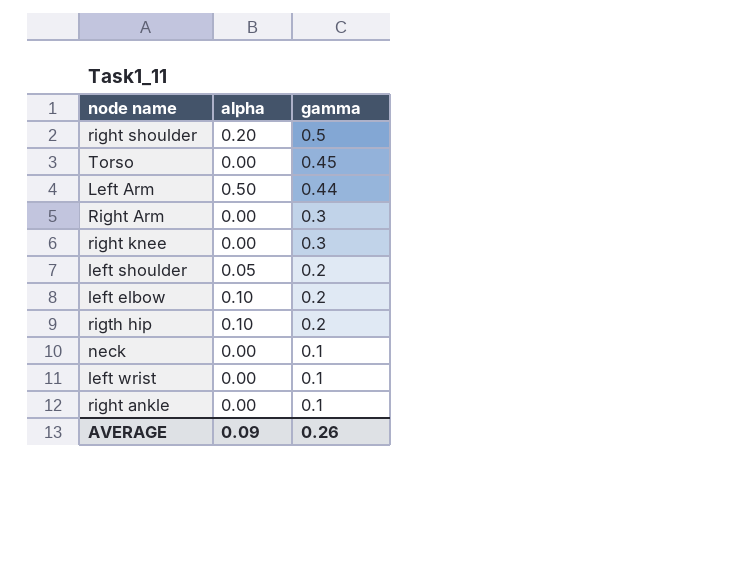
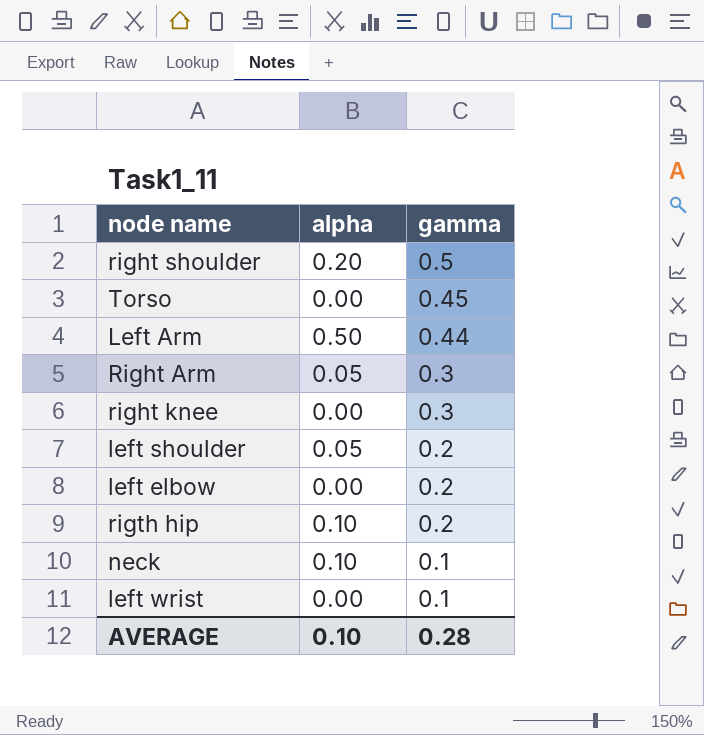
row right ankle: 0.00 | 0.1 -> none
Right Arm | alpha: 0.00 -> 0.05
left elbow | alpha: 0.10 -> 0.00
neck | alpha: 0.00 -> 0.10
AVERAGE | alpha: 0.09 -> 0.10
AVERAGE | gamma: 0.26 -> 0.28

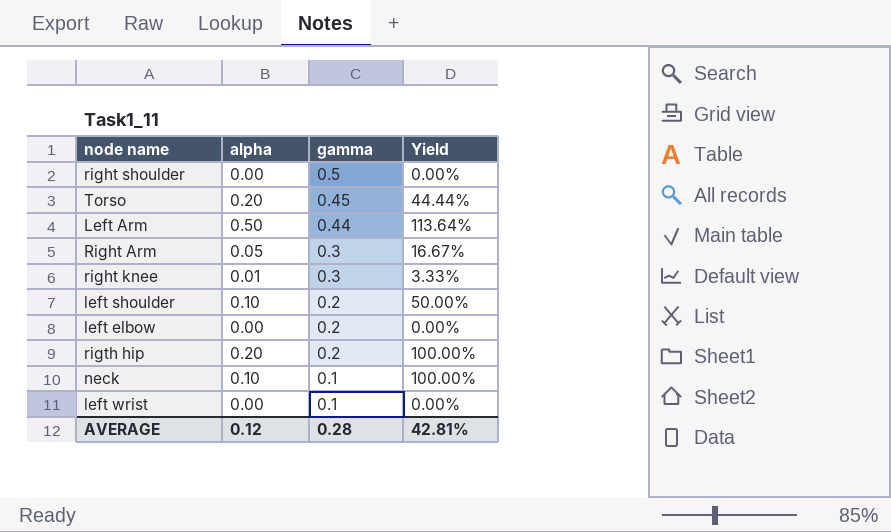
column Yield | formula: none -> [alpha] / [gamma]
right shoulder | alpha: 0.20 -> 0.00
Torso | alpha: 0.00 -> 0.20
right knee | alpha: 0.00 -> 0.01
left shoulder | alpha: 0.05 -> 0.10
rigth hip | alpha: 0.10 -> 0.20
AVERAGE | alpha: 0.10 -> 0.12

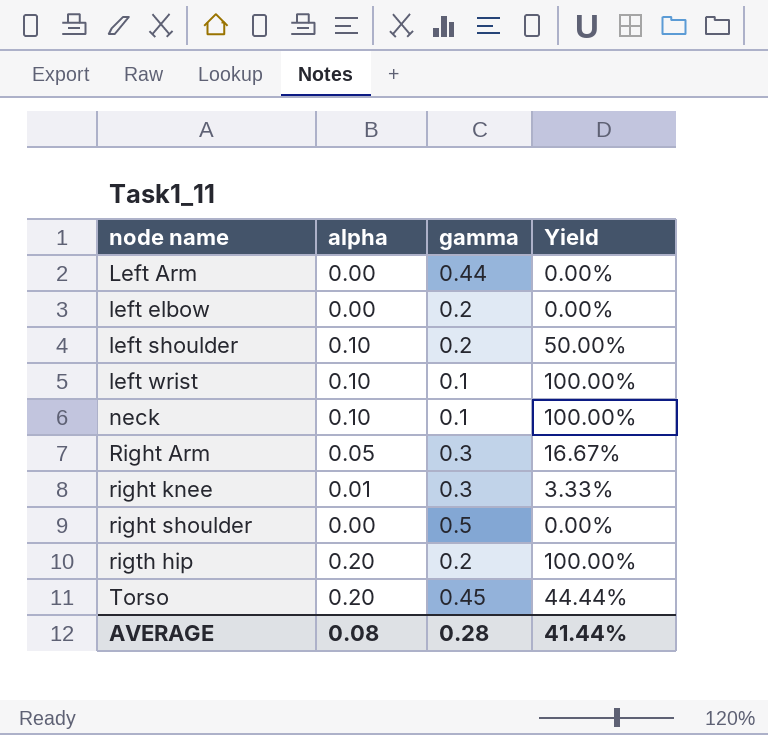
row order: gamma descending -> node name ascending
Left Arm | alpha: 0.50 -> 0.00
Left Arm | Yield: 113.64% -> 0.00%
left wrist | alpha: 0.00 -> 0.10
left wrist | Yield: 0.00% -> 100.00%
AVERAGE | alpha: 0.12 -> 0.08
AVERAGE | Yield: 42.81% -> 41.44%

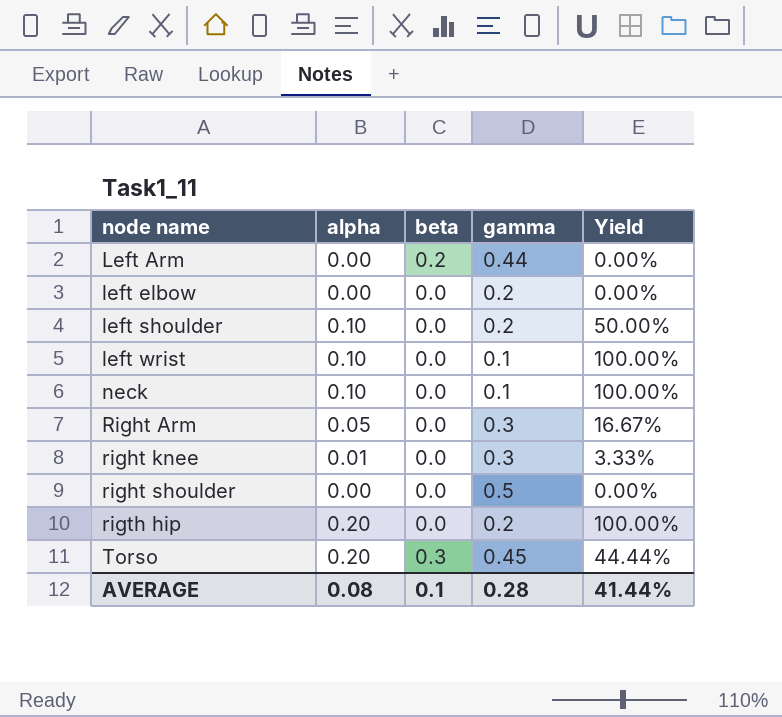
column beta | position: none -> 3

